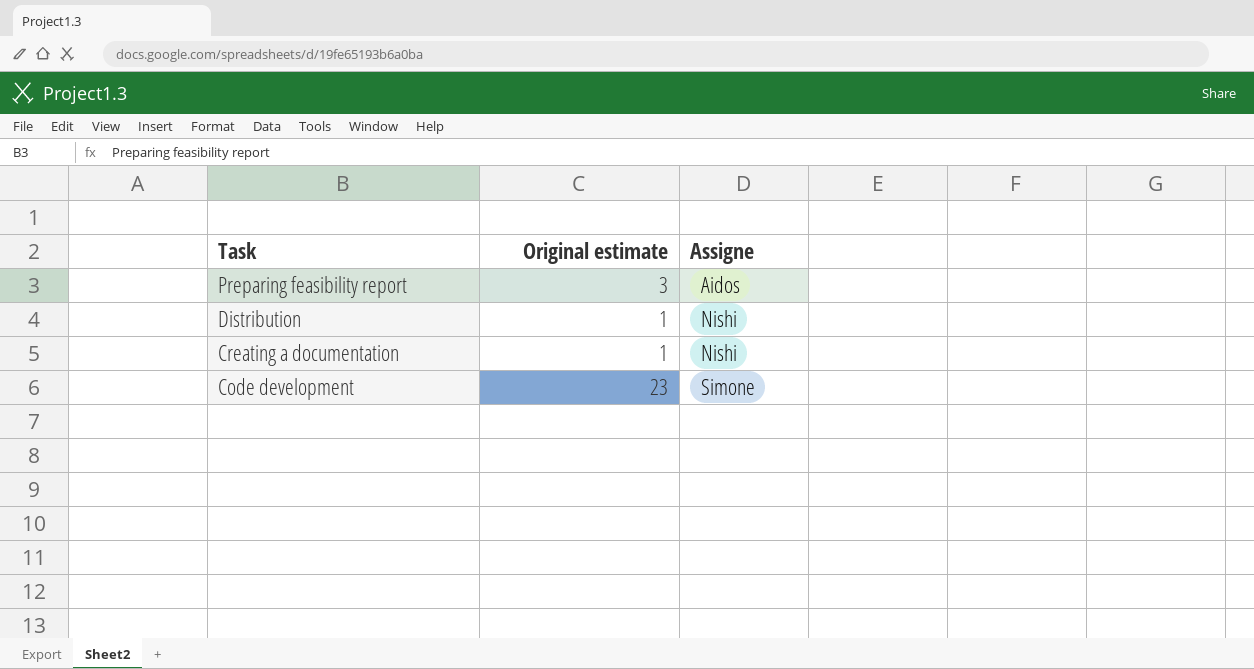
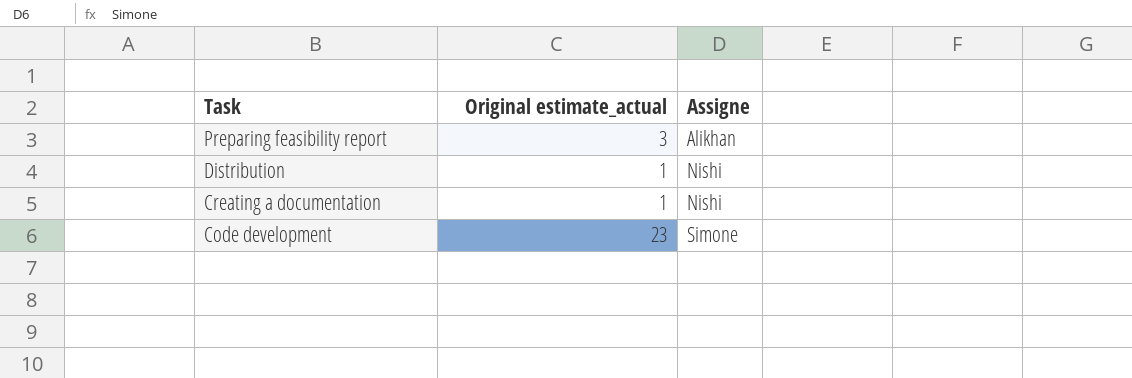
column name: Original estimate -> Original estimate_actual
Preparing feasibility report | Assigne: Aidos -> Alikhan

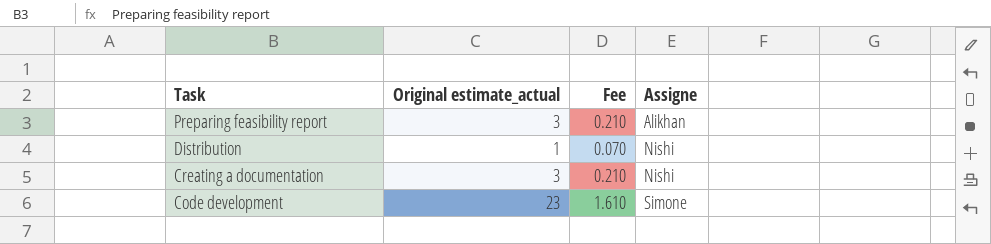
column Fee | formula: none -> [Original estimate_actual] * 0.07
Creating a documentation | Original estimate_actual: 1 -> 3

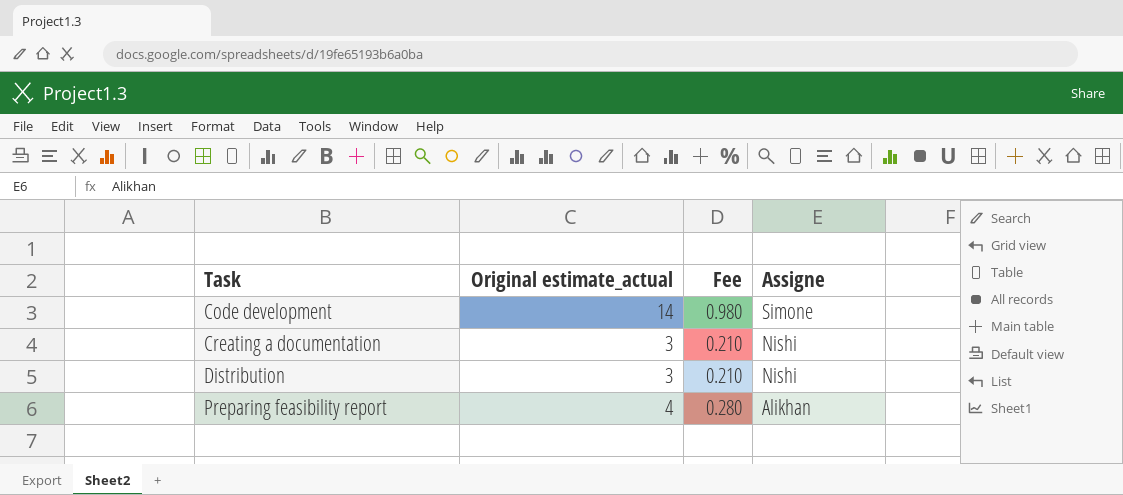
row order: Task descending -> Task ascending
Code development | Original estimate_actual: 23 -> 14
Code development | Fee: 1.610 -> 0.980
Distribution | Original estimate_actual: 1 -> 3
Distribution | Fee: 0.070 -> 0.210
Preparing feasibility report | Original estimate_actual: 3 -> 4
Preparing feasibility report | Fee: 0.210 -> 0.280

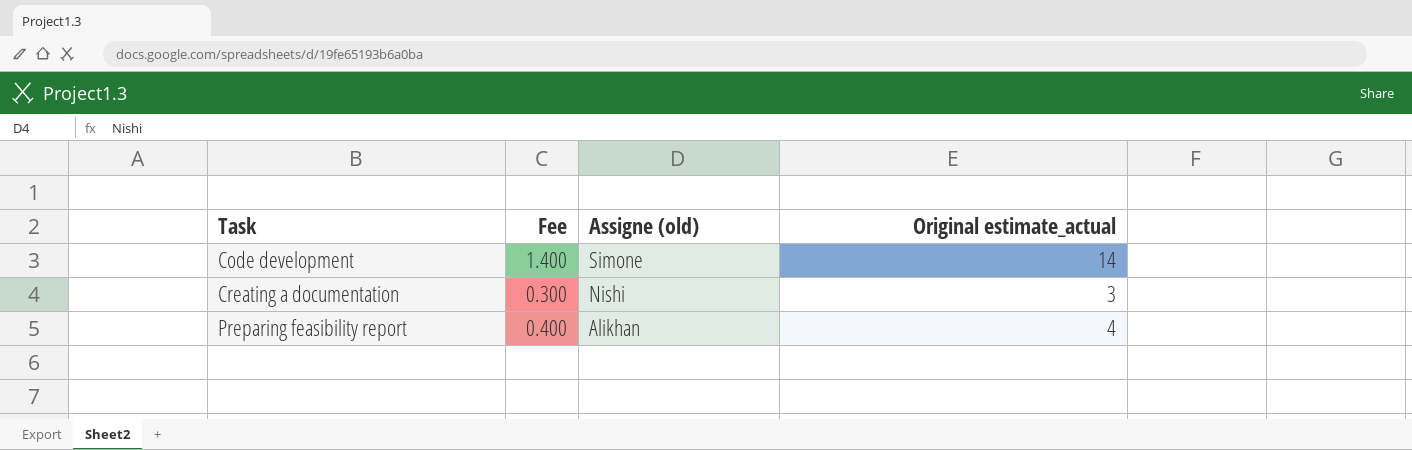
column Fee | formula: [Original estimate_actual] * 0.07 -> [Original estimate_actual] * 0.1
column name: Assigne -> Assigne (old)
column Original estimate_actual | position: 2 -> 4
row Distribution: 3 | 0.210 | Nishi -> none

